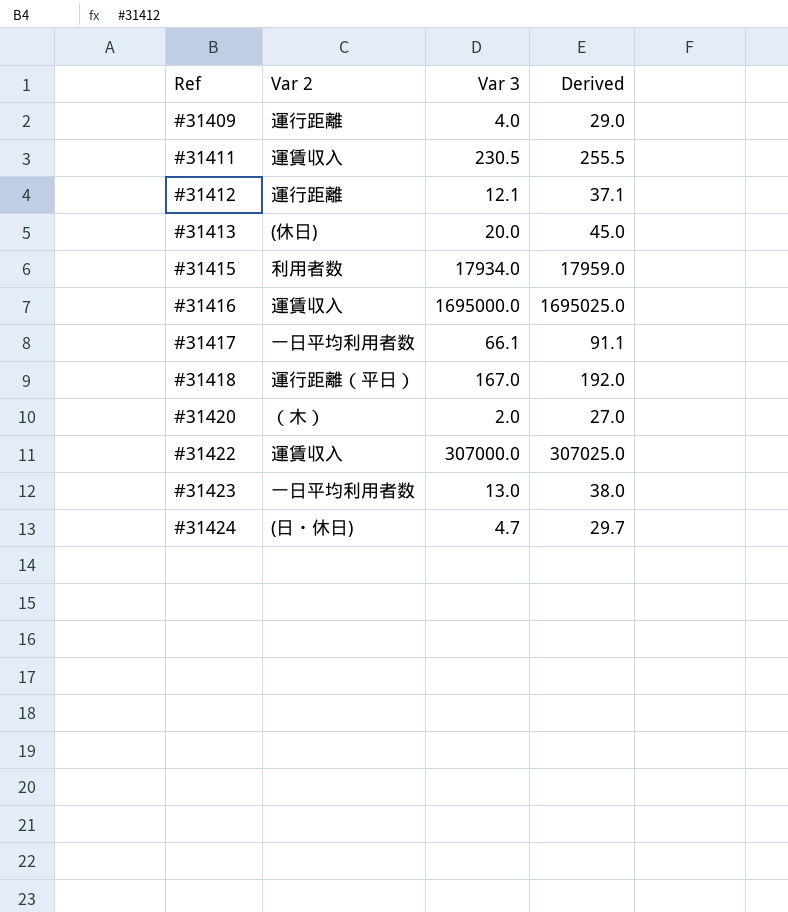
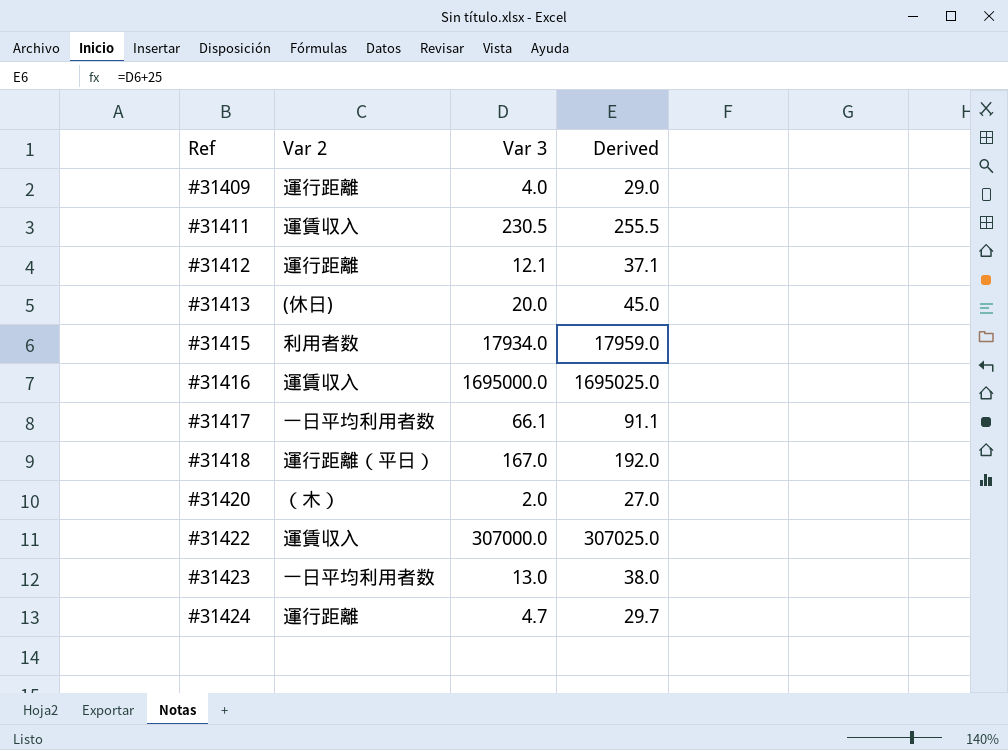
#31424 | Var 2: (日・休日) -> 運行距離

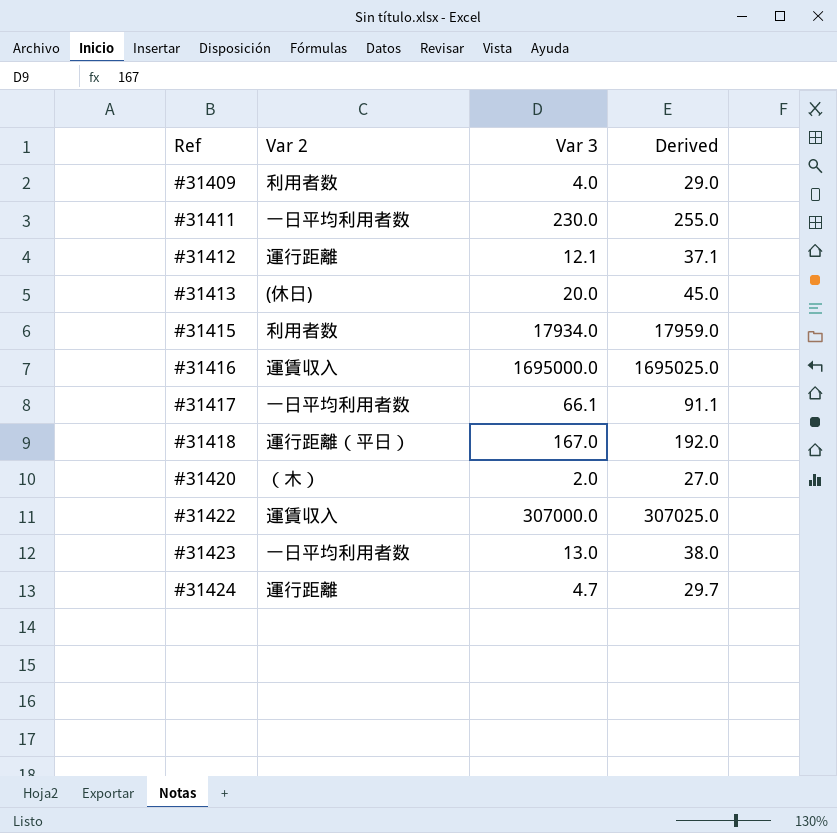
#31409 | Var 2: 運行距離 -> 利用者数
#31411 | Var 2: 運賃収入 -> 一日平均利用者数
#31411 | Var 3: 230.5 -> 230.0
#31411 | Derived: 255.5 -> 255.0

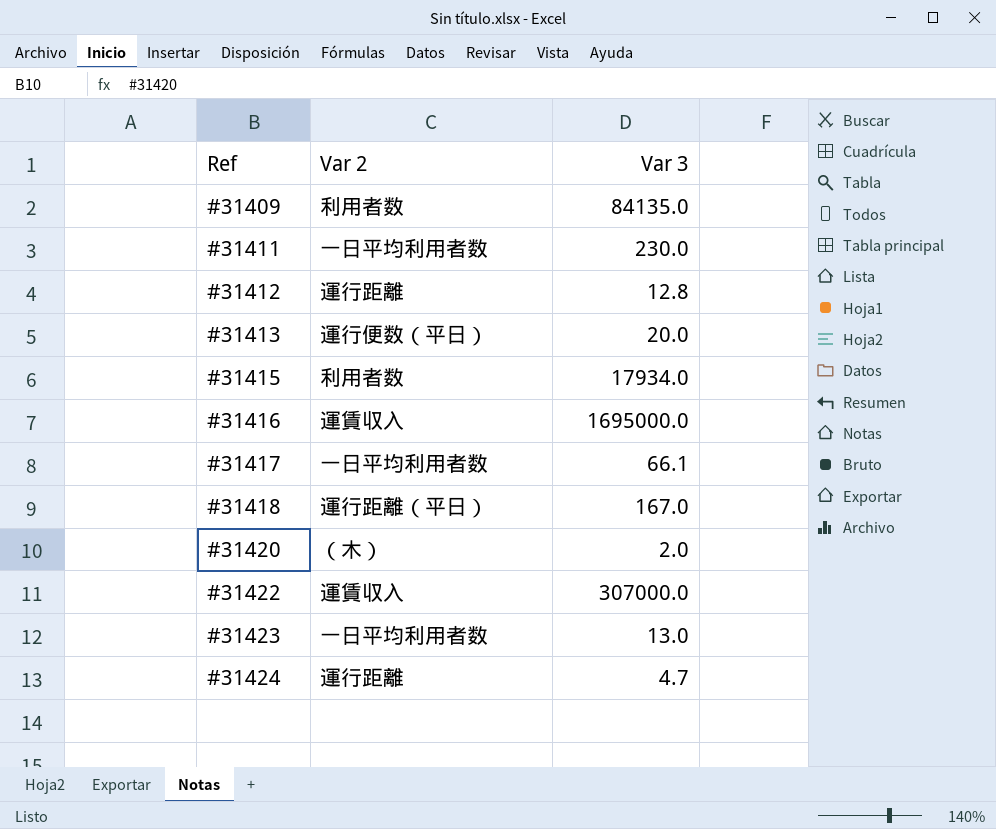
column Derived | formula: [Var 3] + 25 -> none
#31409 | Var 3: 4.0 -> 84135.0
#31412 | Var 3: 12.1 -> 12.8
#31413 | Var 2: (休日) -> 運行便数（平日）

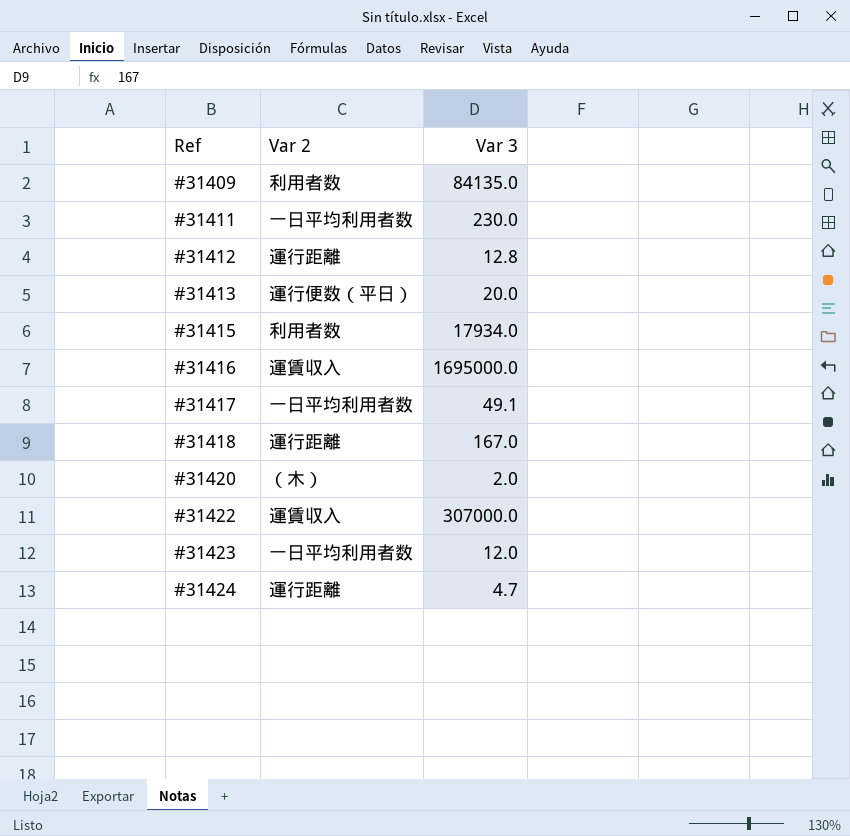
#31417 | Var 3: 66.1 -> 49.1
#31418 | Var 2: 運行距離（平日） -> 運行距離
#31423 | Var 3: 13.0 -> 12.0

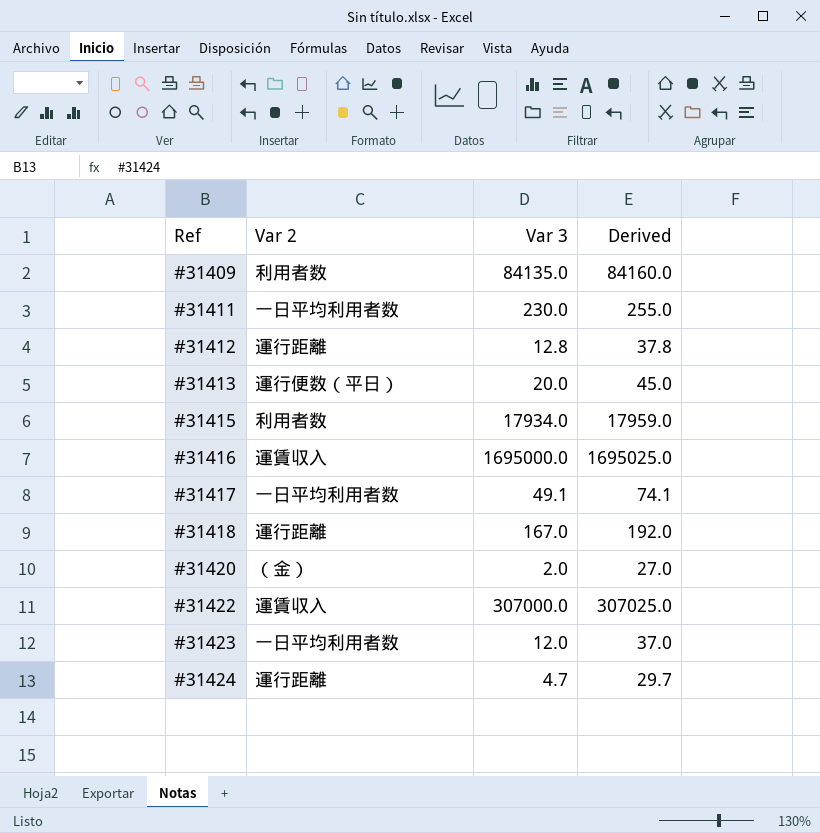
column Derived | formula: none -> [Var 3] + 25
#31420 | Var 2: （木） -> （金）

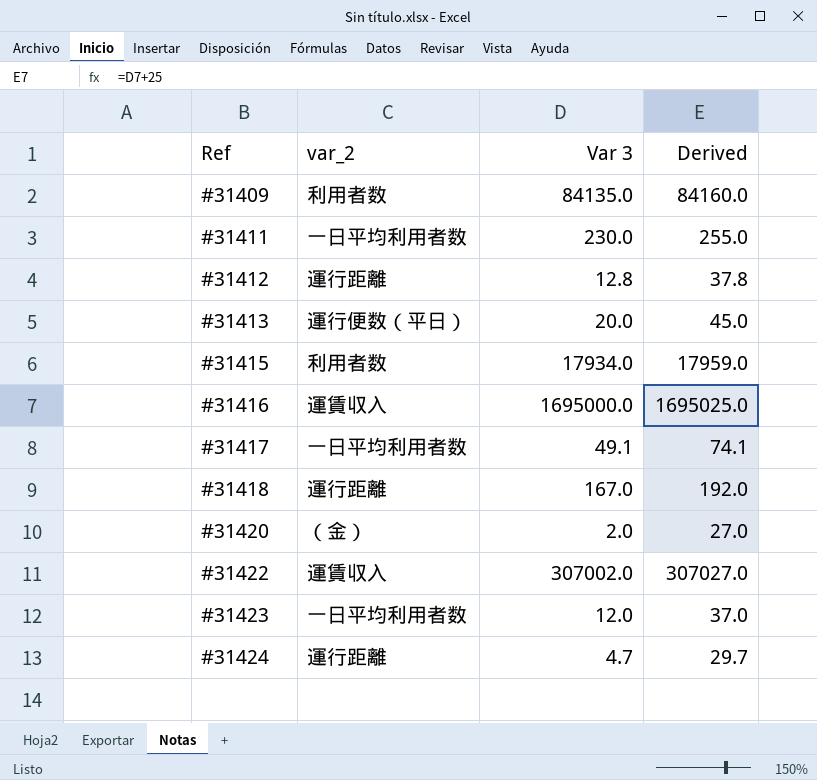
column name: Var 2 -> var_2
#31422 | Var 3: 307000.0 -> 307002.0
#31422 | Derived: 307025.0 -> 307027.0

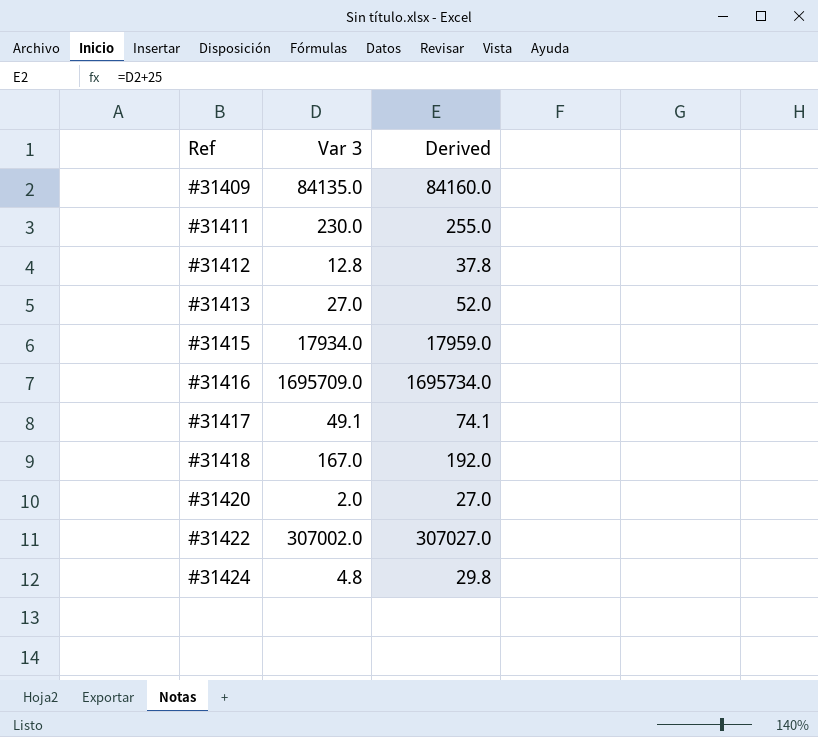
column var_2 | position: 2 -> none
row #31423: 一日平均利用者数 | 12.0 | 37.0 -> none
#31413 | Var 3: 20.0 -> 27.0
#31413 | Derived: 45.0 -> 52.0
#31416 | Var 3: 1695000.0 -> 1695709.0
#31416 | Derived: 1695025.0 -> 1695734.0
#31424 | Var 3: 4.7 -> 4.8
#31424 | Derived: 29.7 -> 29.8

